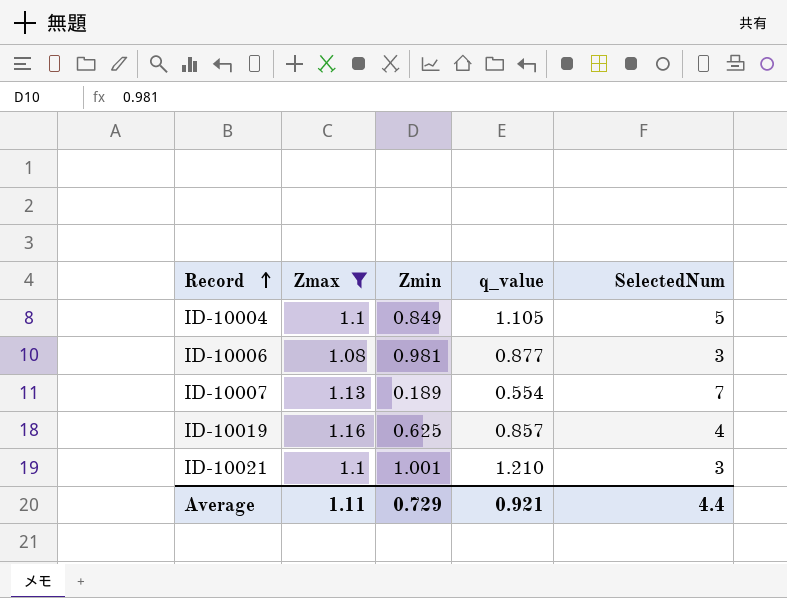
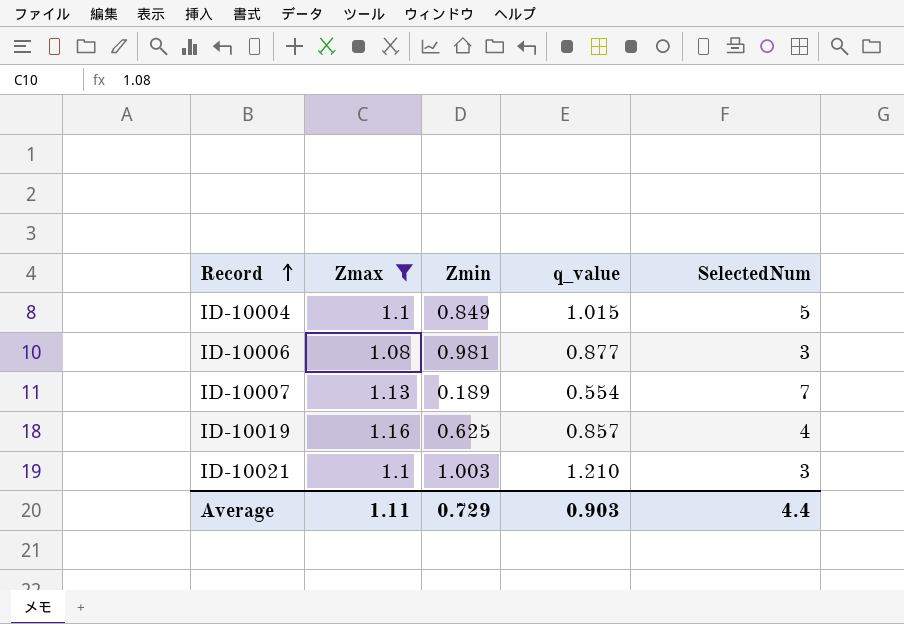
ID-10004 | q_value: 1.105 -> 1.015
ID-10021 | Zmin: 1.001 -> 1.003
Average | q_value: 0.921 -> 0.903

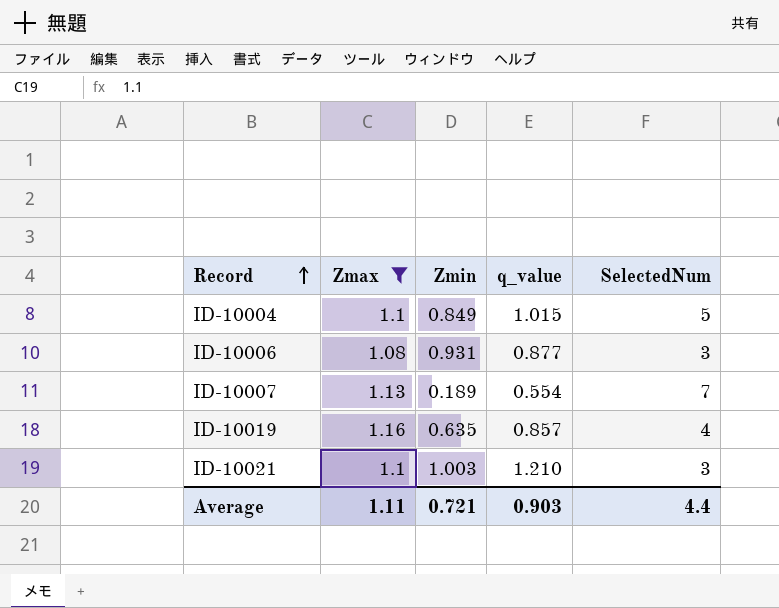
ID-10006 | Zmin: 0.981 -> 0.931
ID-10019 | Zmin: 0.625 -> 0.635
Average | Zmin: 0.729 -> 0.721

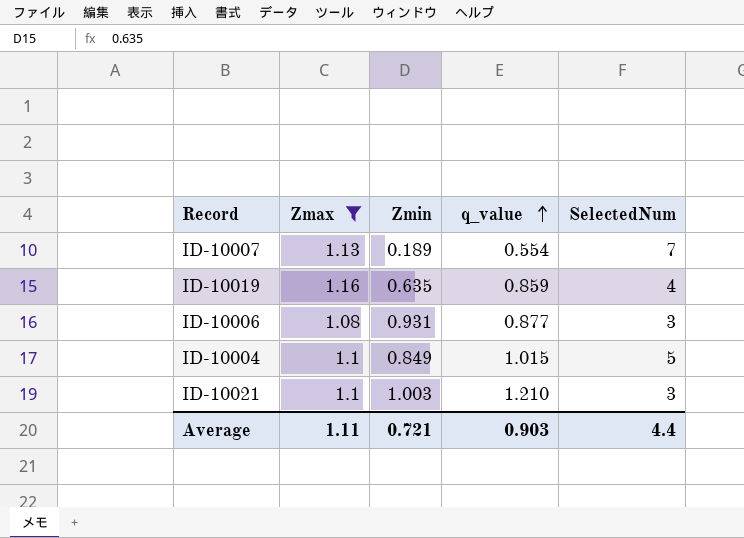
row order: Record ascending -> q_value ascending
ID-10019 | q_value: 0.857 -> 0.859

